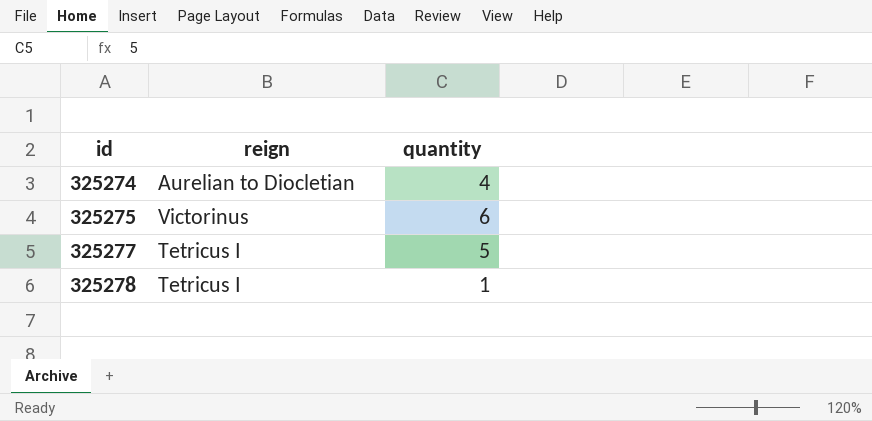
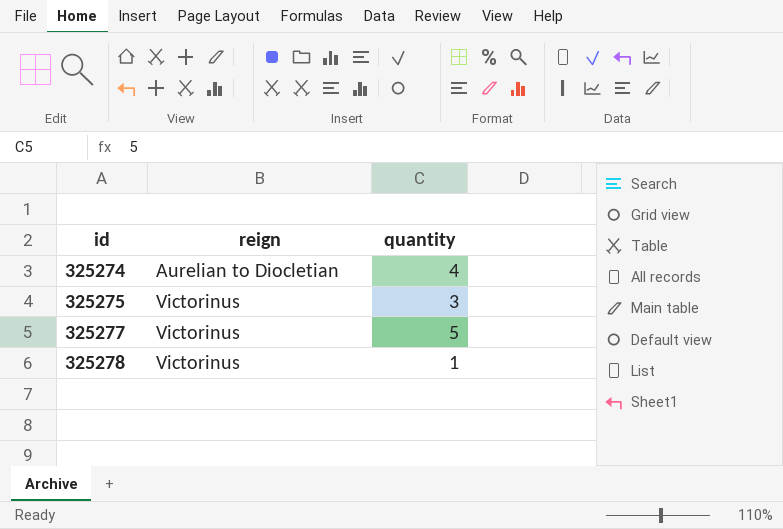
325275 | quantity: 6 -> 3
325277 | reign: Tetricus I -> Victorinus
325278 | reign: Tetricus I -> Victorinus

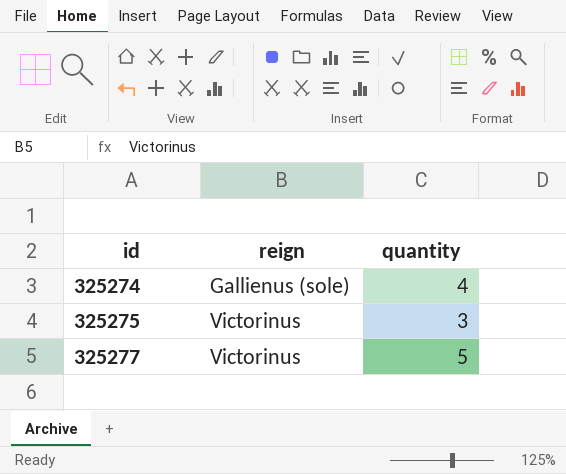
row 325278: Victorinus | 1 -> none
325274 | reign: Aurelian to Diocletian -> Gallienus (sole)

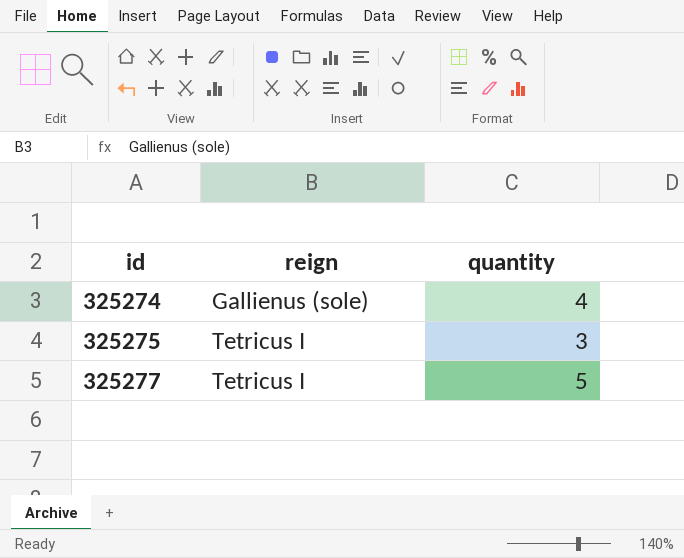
325275 | reign: Victorinus -> Tetricus I
325277 | reign: Victorinus -> Tetricus I

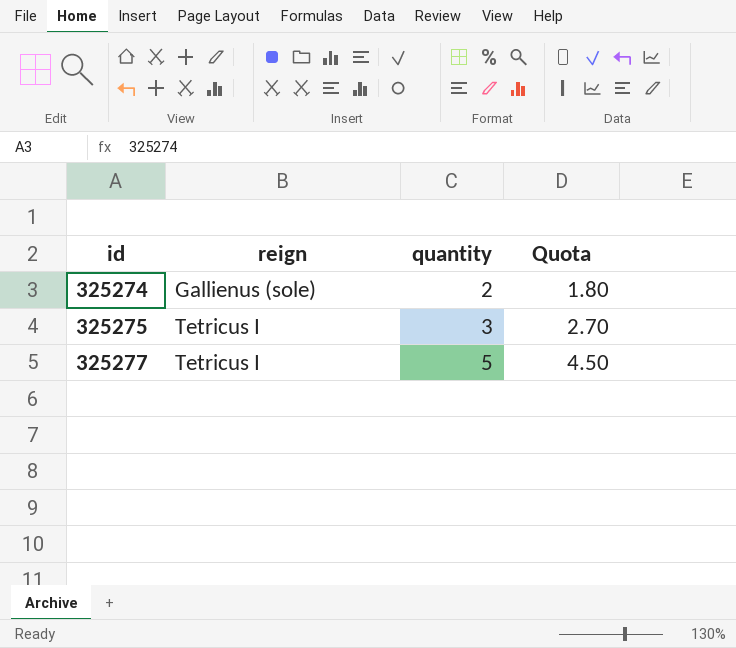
column Quota | formula: none -> [quantity] * 0.9
325274 | quantity: 4 -> 2

